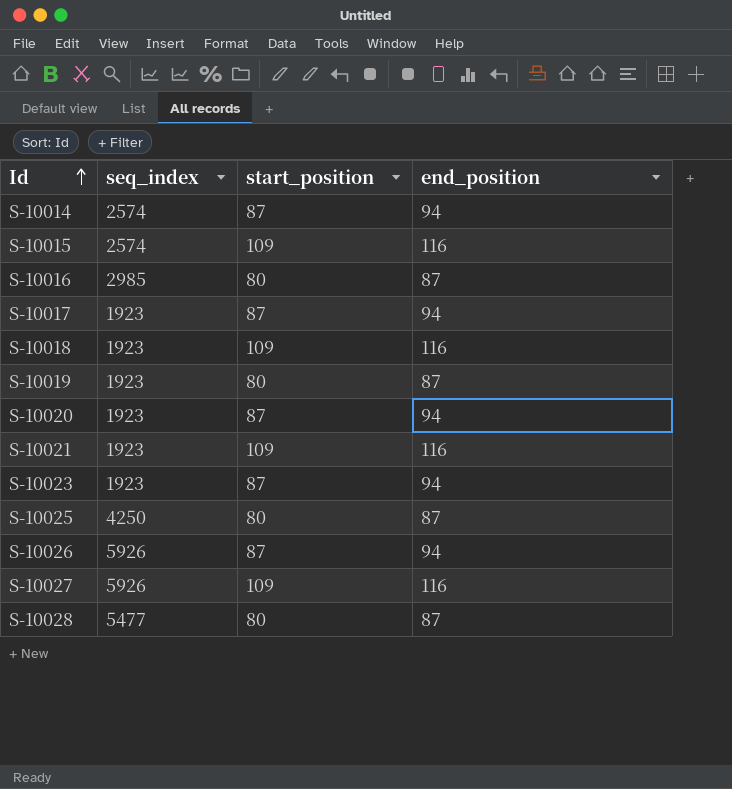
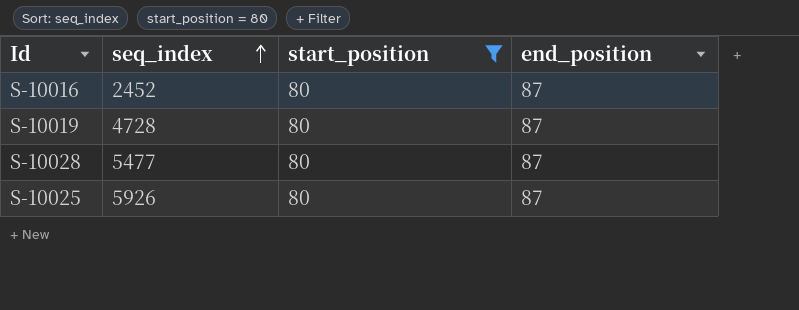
filter: none -> start_position = 80
row order: Id ascending -> seq_index ascending
S-10016 | seq_index: 2985 -> 2452
S-10019 | seq_index: 1923 -> 4728
S-10025 | seq_index: 4250 -> 5926

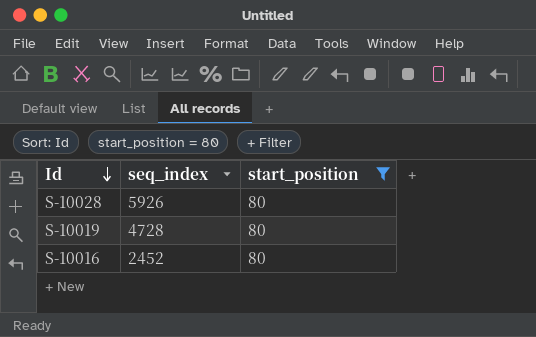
row order: seq_index ascending -> Id descending
column end_position | position: 4 -> none
row S-10025: 5926 | 80 | 87 -> none
S-10028 | seq_index: 5477 -> 5926

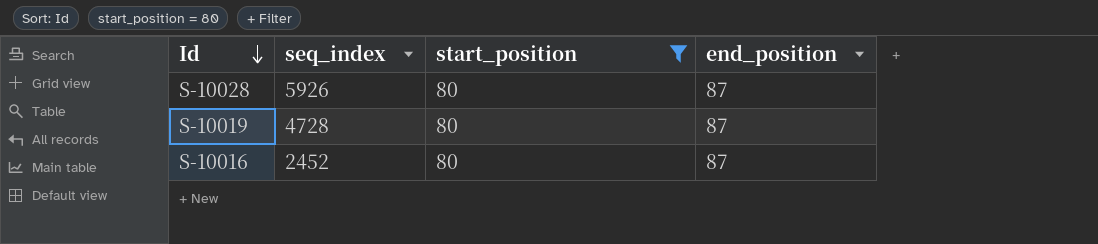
column end_position | position: none -> 4

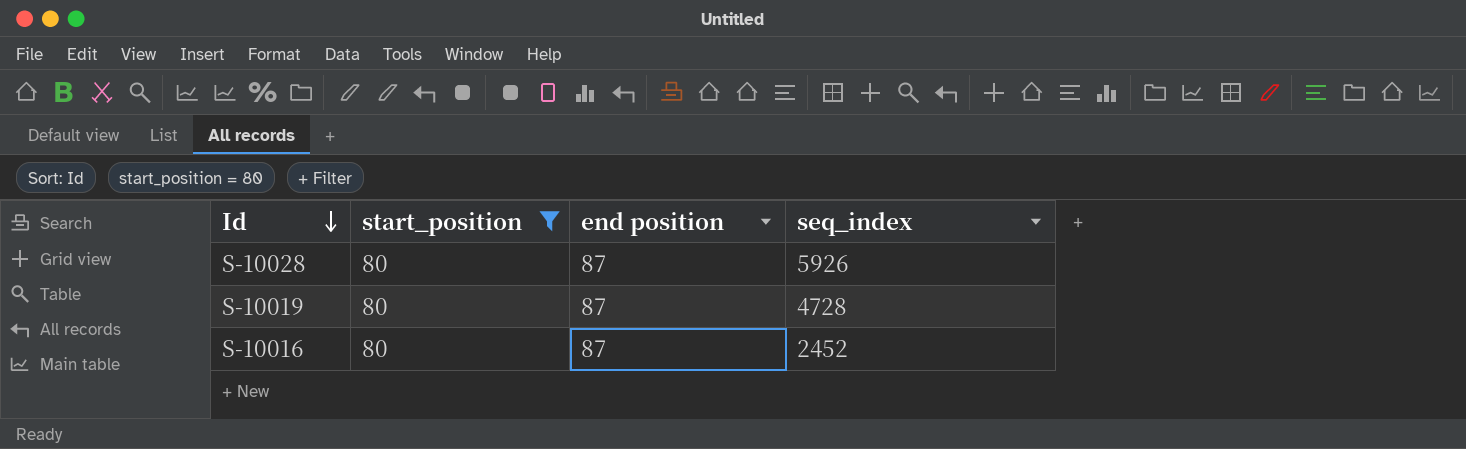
column name: end_position -> end position
column seq_index | position: 2 -> 4

